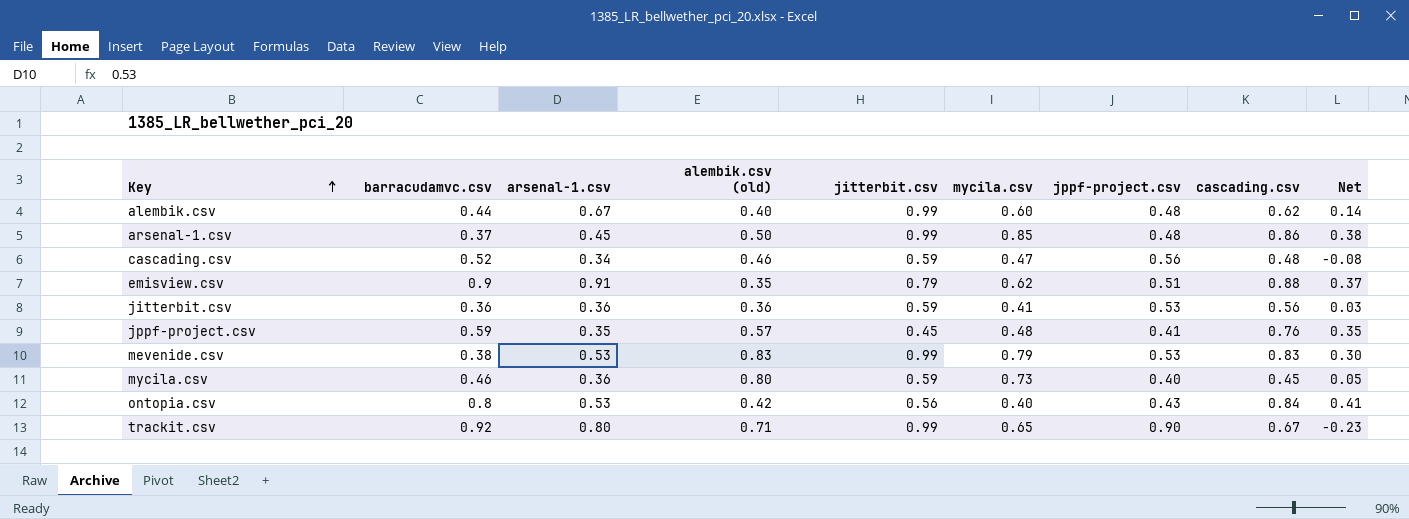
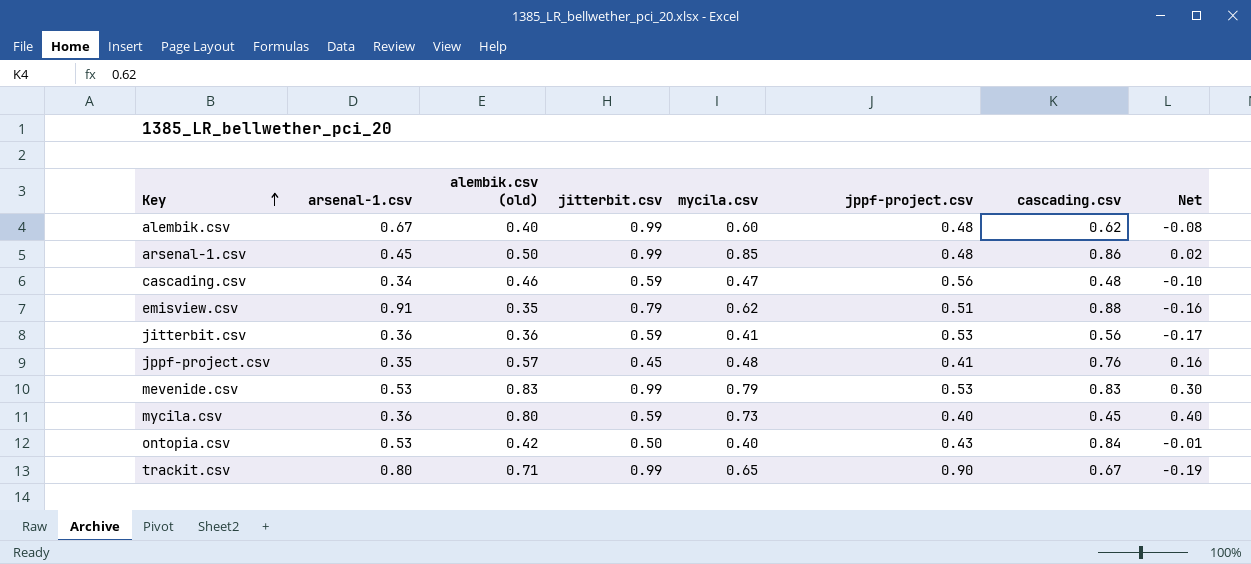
column barracudamvc.csv | position: 2 -> none
column Net | formula: [cascading.csv] - [jppf-project.csv] -> [alembik.csv (old)] - [jppf-project.csv]
ontopia.csv | jitterbit.csv: 0.56 -> 0.50

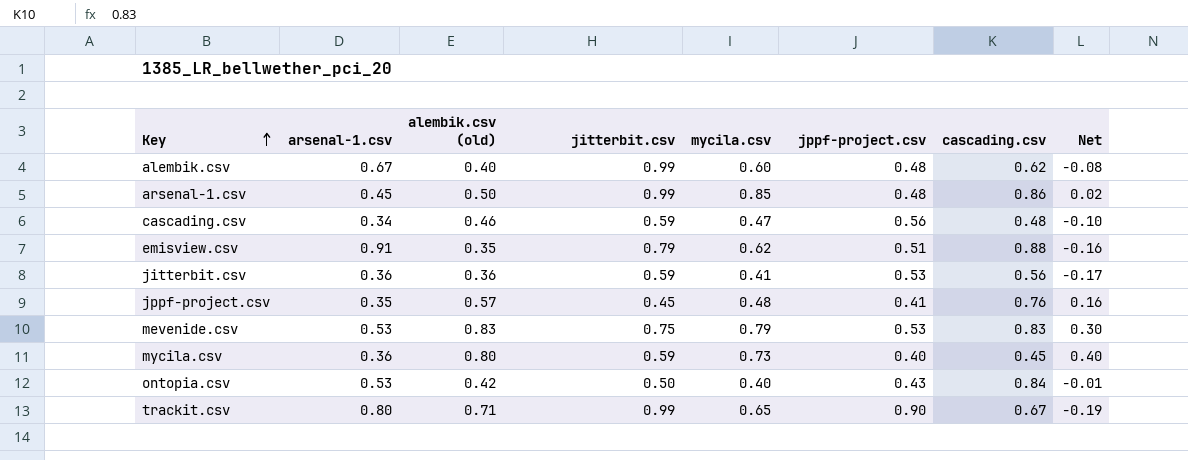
mevenide.csv | jitterbit.csv: 0.99 -> 0.75

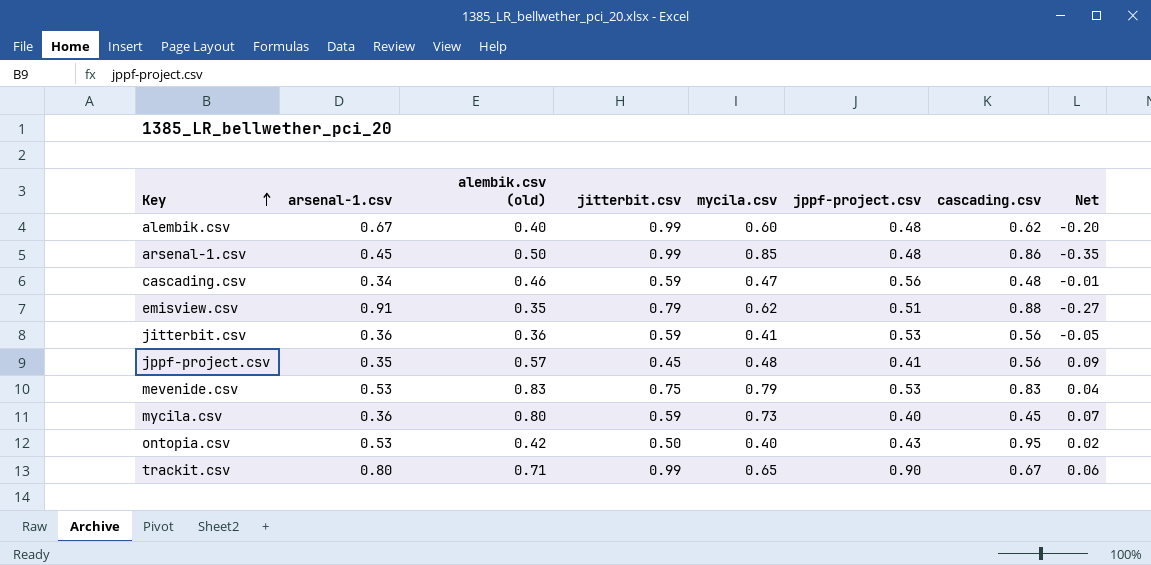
column Net | formula: [alembik.csv (old)] - [jppf-project.csv] -> [alembik.csv (old)] - [mycila.csv]
jppf-project.csv | cascading.csv: 0.76 -> 0.56
ontopia.csv | cascading.csv: 0.84 -> 0.95

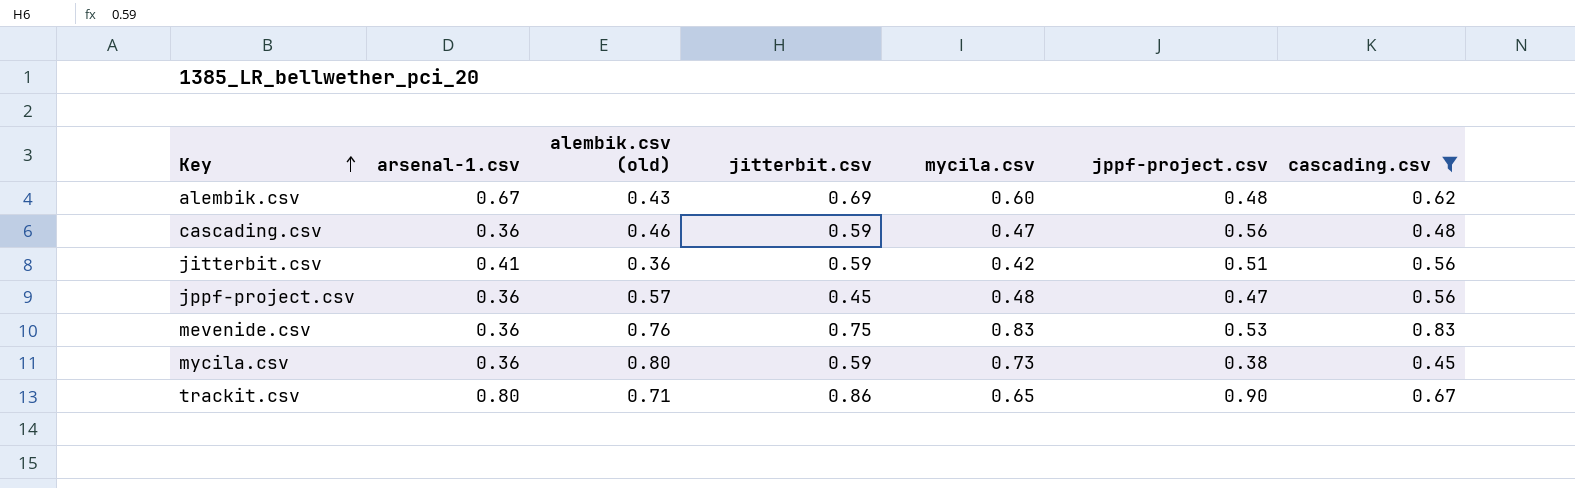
filter: none -> cascading.csv <= 0.83
column Net | formula: [alembik.csv (old)] - [mycila.csv] -> none
alembik.csv | alembik.csv (old): 0.40 -> 0.43
alembik.csv | jitterbit.csv: 0.99 -> 0.69
cascading.csv | arsenal-1.csv: 0.34 -> 0.36
jitterbit.csv | arsenal-1.csv: 0.36 -> 0.41
jitterbit.csv | mycila.csv: 0.41 -> 0.42
jitterbit.csv | jppf-project.csv: 0.53 -> 0.51
jppf-project.csv | arsenal-1.csv: 0.35 -> 0.36
jppf-project.csv | jppf-project.csv: 0.41 -> 0.47
mevenide.csv | arsenal-1.csv: 0.53 -> 0.36
mevenide.csv | alembik.csv (old): 0.83 -> 0.76
mevenide.csv | mycila.csv: 0.79 -> 0.83
mycila.csv | jppf-project.csv: 0.40 -> 0.38
trackit.csv | jitterbit.csv: 0.99 -> 0.86

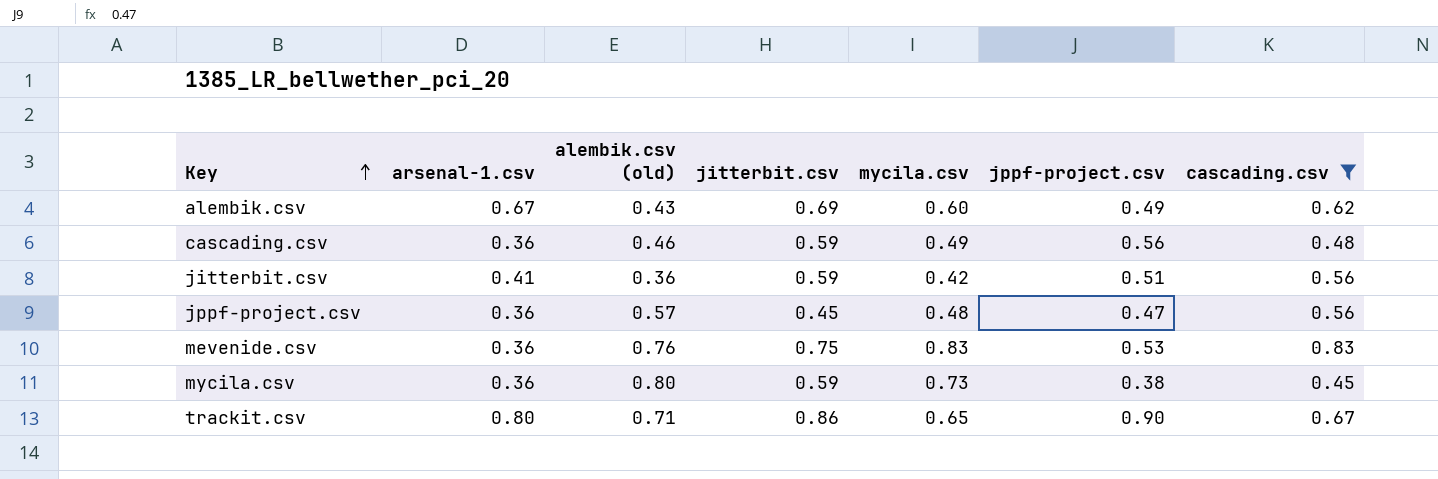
alembik.csv | jppf-project.csv: 0.48 -> 0.49
cascading.csv | mycila.csv: 0.47 -> 0.49

